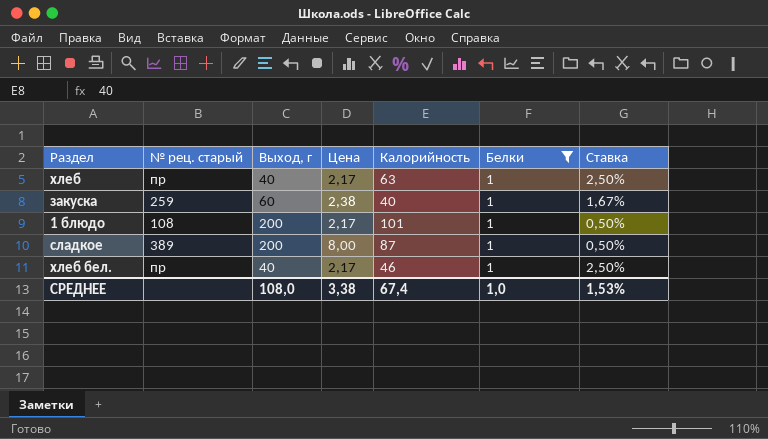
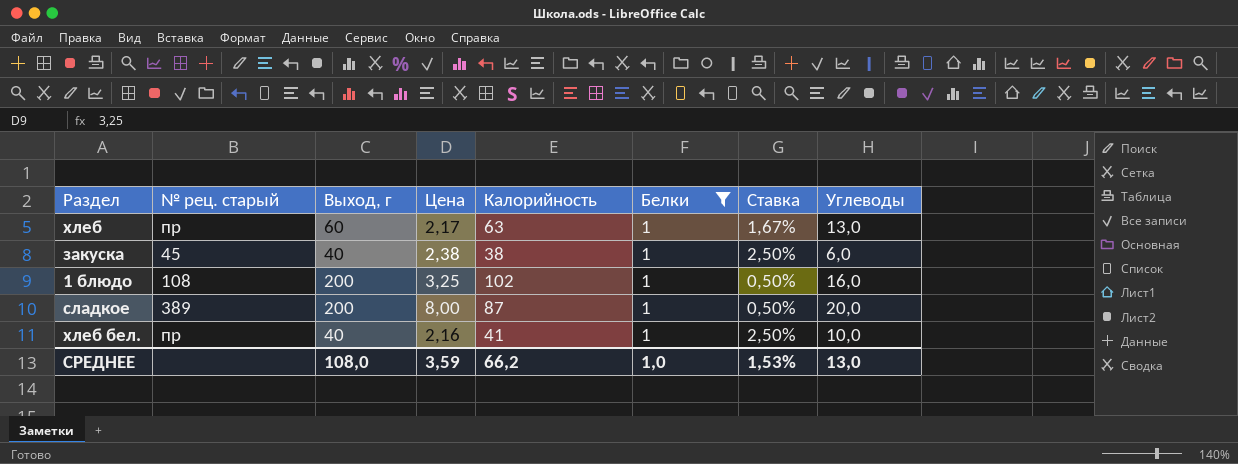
column Углеводы | position: none -> 8
хлеб | Выход, г: 40 -> 60
хлеб | Ставка: 2,50% -> 1,67%
закуска | № рец. старый: 259 -> 45
закуска | Выход, г: 60 -> 40
закуска | Калорийность: 40 -> 38
закуска | Ставка: 1,67% -> 2,50%
1 блюдо | Цена: 2,17 -> 3,25
1 блюдо | Калорийность: 101 -> 102
хлеб бел. | Цена: 2,17 -> 2,16
хлеб бел. | Калорийность: 46 -> 41
СРЕДНЕЕ | Цена: 3,38 -> 3,59
СРЕДНЕЕ | Калорийность: 67,4 -> 66,2

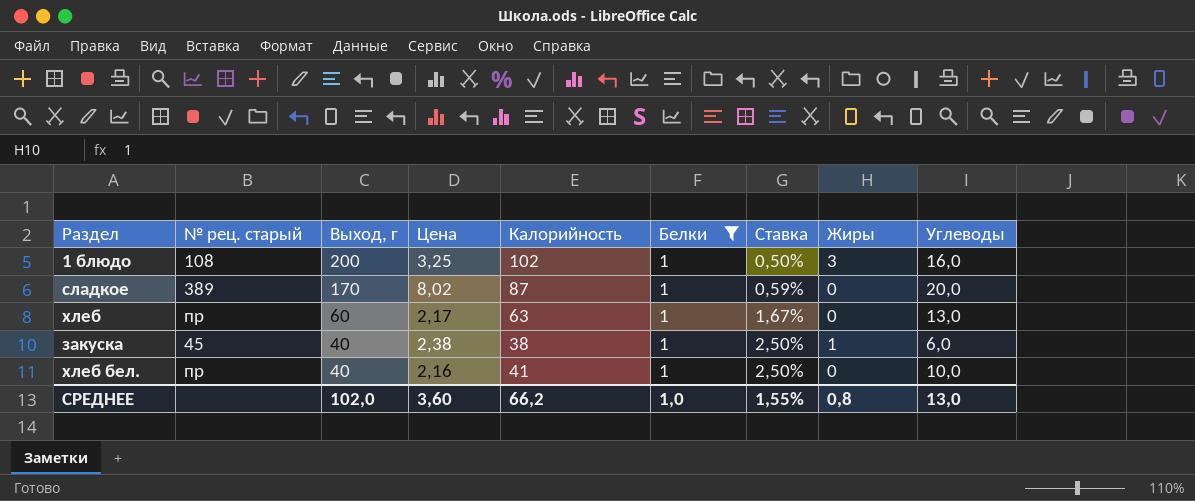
row order: none -> Выход, г descending
column Жиры | position: none -> 8
сладкое | Выход, г: 200 -> 170
сладкое | Цена: 8,00 -> 8,02
сладкое | Ставка: 0,50% -> 0,59%
СРЕДНЕЕ | Выход, г: 108,0 -> 102,0
СРЕДНЕЕ | Цена: 3,59 -> 3,60
СРЕДНЕЕ | Ставка: 1,53% -> 1,55%

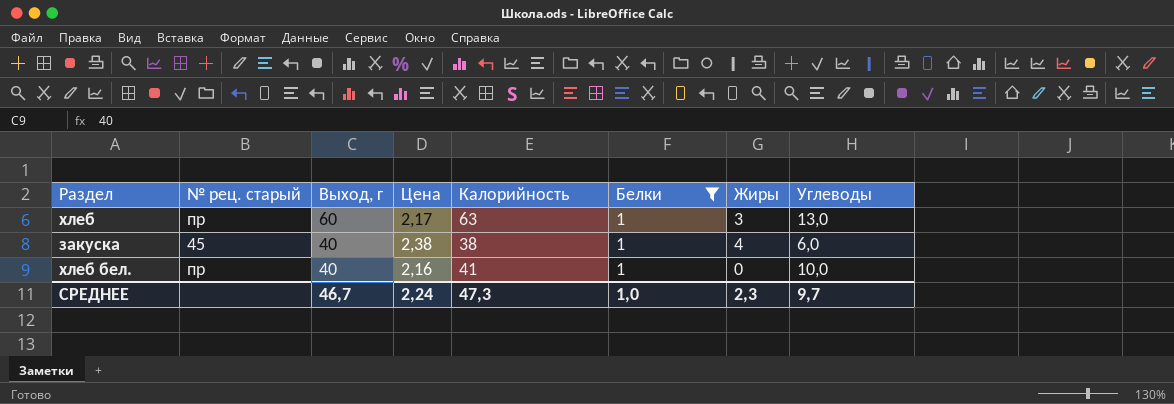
column Ставка | formula: [Белки] / [Выход, г] -> none
row 1 блюдо: 108 | 200 | 3,25 | 102 | 1 | 0,50% | 3 | 16,0 -> none
row сладкое: 389 | 170 | 8,02 | 87 | 1 | 0,59% | 0 | 20,0 -> none
хлеб | Жиры: 0 -> 3
закуска | Жиры: 1 -> 4
СРЕДНЕЕ | Выход, г: 102,0 -> 46,7
СРЕДНЕЕ | Цена: 3,60 -> 2,24
СРЕДНЕЕ | Калорийность: 66,2 -> 47,3
СРЕДНЕЕ | Жиры: 0,8 -> 2,3
СРЕДНЕЕ | Углеводы: 13,0 -> 9,7

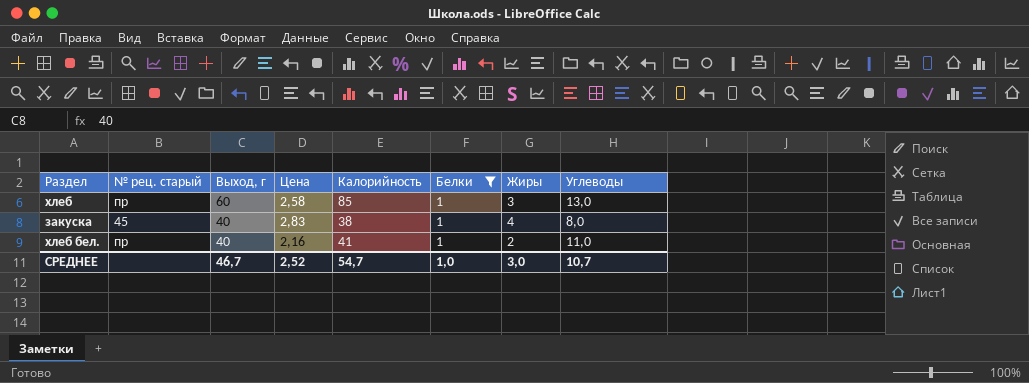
хлеб | Цена: 2,17 -> 2,58
хлеб | Калорийность: 63 -> 85
закуска | Цена: 2,38 -> 2,83
закуска | Углеводы: 6,0 -> 8,0
хлеб бел. | Жиры: 0 -> 2
хлеб бел. | Углеводы: 10,0 -> 11,0
СРЕДНЕЕ | Цена: 2,24 -> 2,52
СРЕДНЕЕ | Калорийность: 47,3 -> 54,7
СРЕДНЕЕ | Жиры: 2,3 -> 3,0
СРЕДНЕЕ | Углеводы: 9,7 -> 10,7

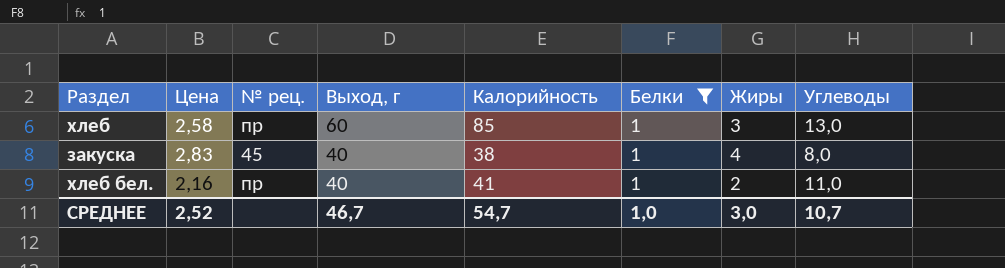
column Цена | position: 4 -> 2
column name: № рец. старый -> № рец.

